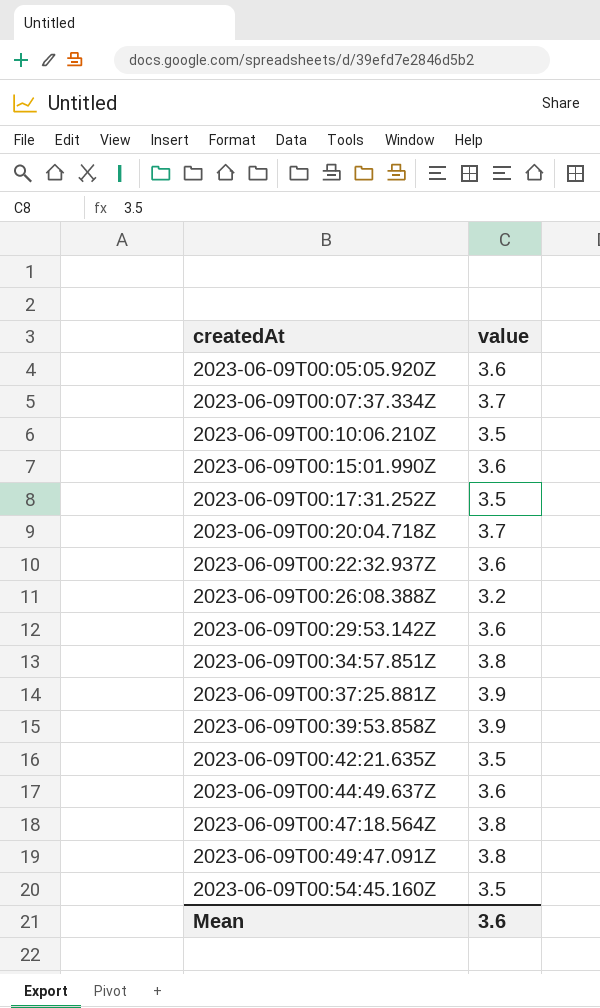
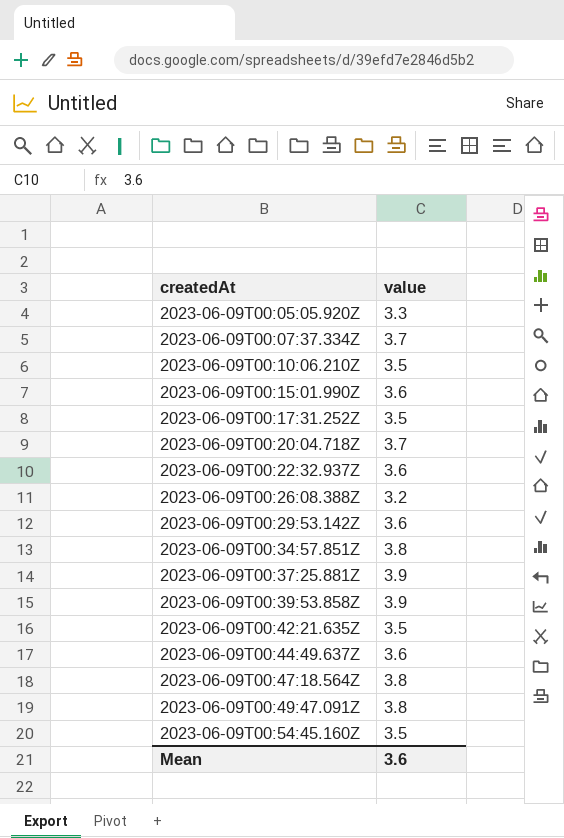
2023-06-09T00:05:05.920Z | value: 3.6 -> 3.3

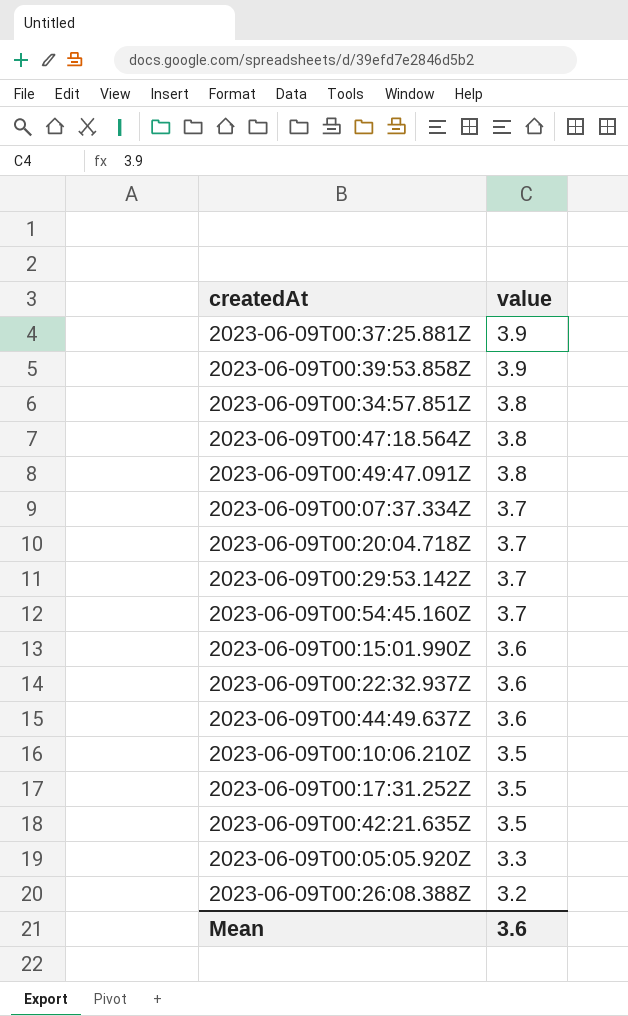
row order: createdAt ascending -> value descending
2023-06-09T00:29:53.142Z | value: 3.6 -> 3.7
2023-06-09T00:54:45.160Z | value: 3.5 -> 3.7

